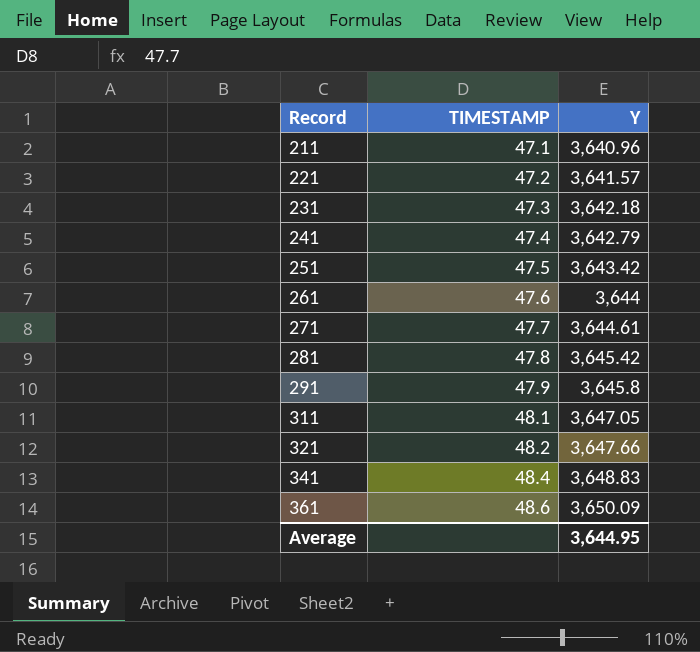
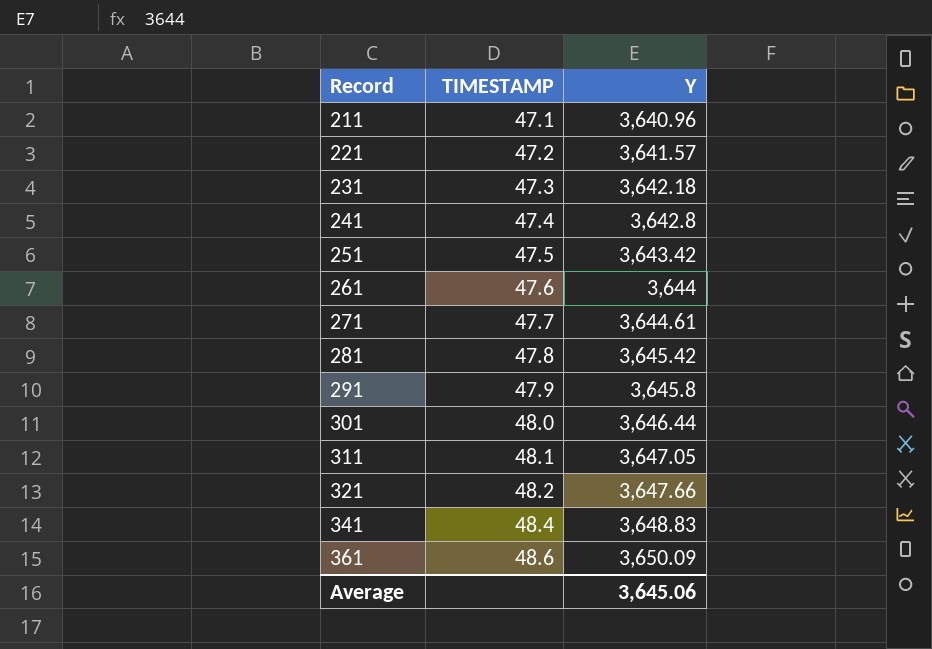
241 | Y: 3,642.79 -> 3,642.8
row 301: none -> 48.0 | 3,646.44
Average | Y: 3,644.95 -> 3,645.06

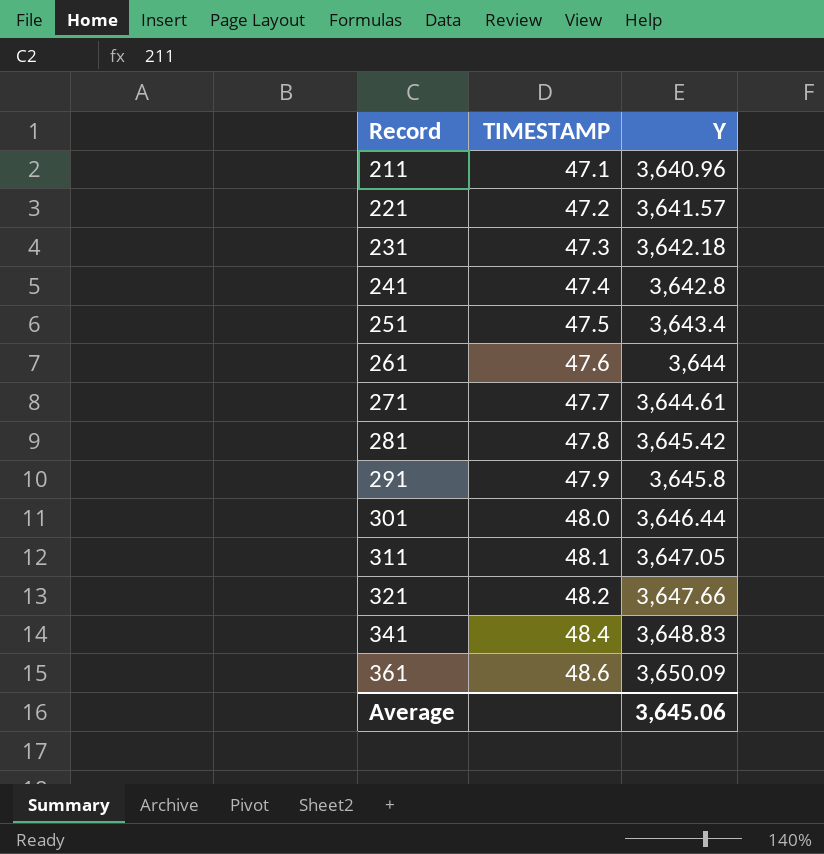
251 | Y: 3,643.42 -> 3,643.4

